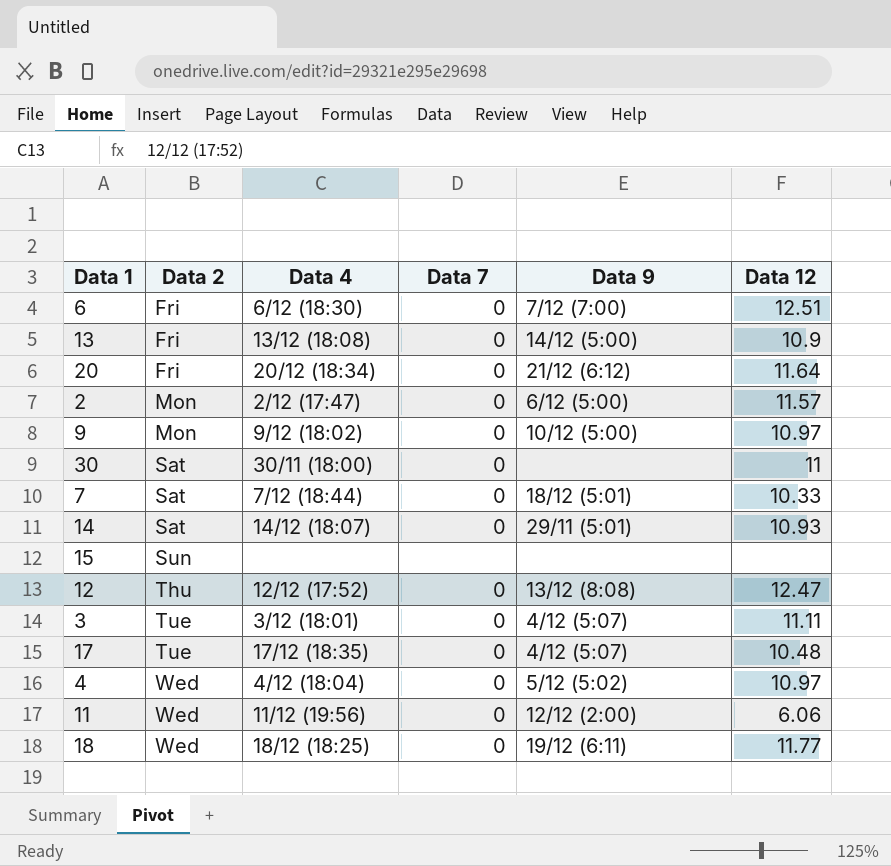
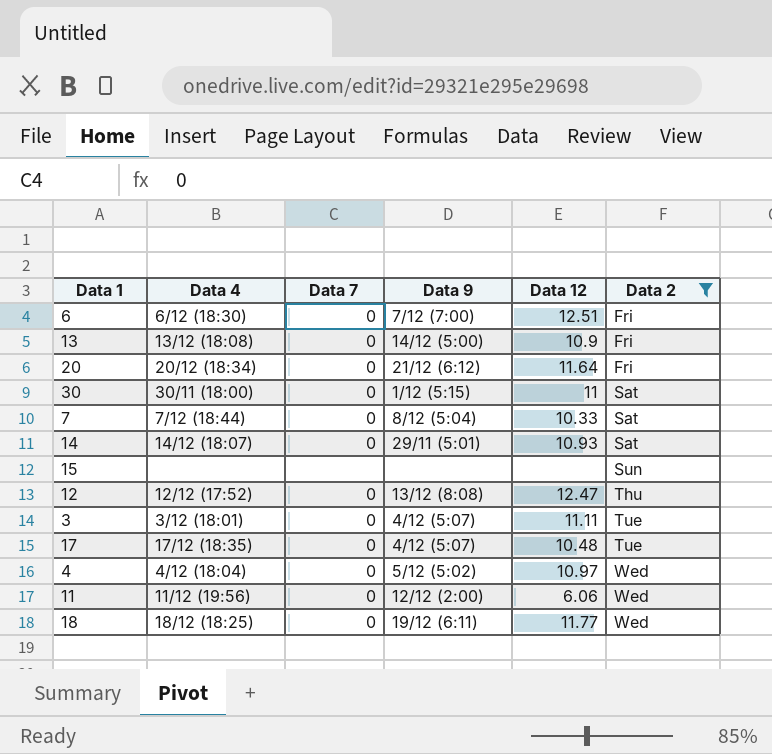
filter: none -> Data 2 != Mon
column Data 2 | position: 2 -> 6
30 | Data 9: none -> 1/12 (5:15)
7 | Data 9: 18/12 (5:01) -> 8/12 (5:04)

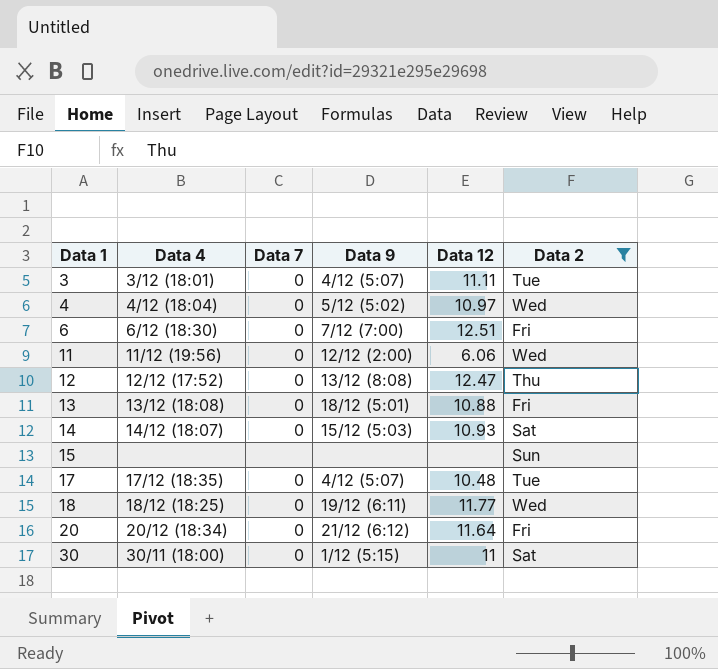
row order: Data 2 ascending -> Data 1 ascending
row 7: 7/12 (18:44) | 0 | 8/12 (5:04) | 10.33 | Sat -> none
13 | Data 9: 14/12 (5:00) -> 18/12 (5:01)
13 | Data 12: 10.9 -> 10.88
14 | Data 9: 29/11 (5:01) -> 15/12 (5:03)

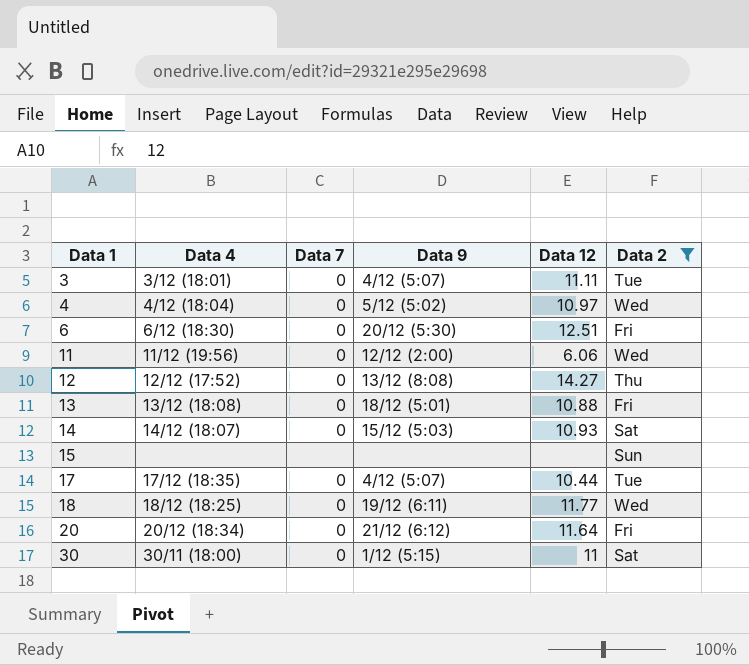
6 | Data 9: 7/12 (7:00) -> 20/12 (5:30)
12 | Data 12: 12.47 -> 14.27
17 | Data 12: 10.48 -> 10.44

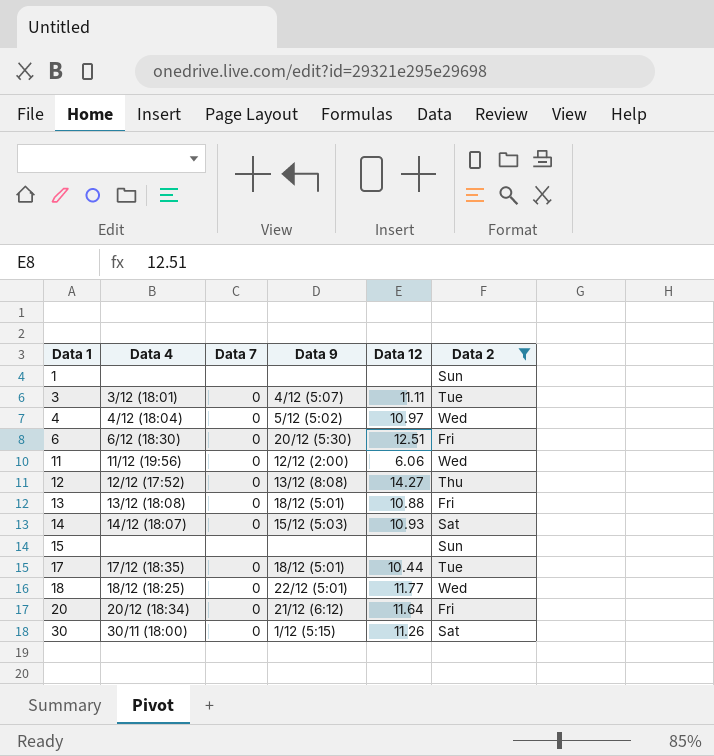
row 1: none -> none | none | none | none | Sun
17 | Data 9: 4/12 (5:07) -> 18/12 (5:01)
18 | Data 9: 19/12 (6:11) -> 22/12 (5:01)
30 | Data 12: 11 -> 11.26

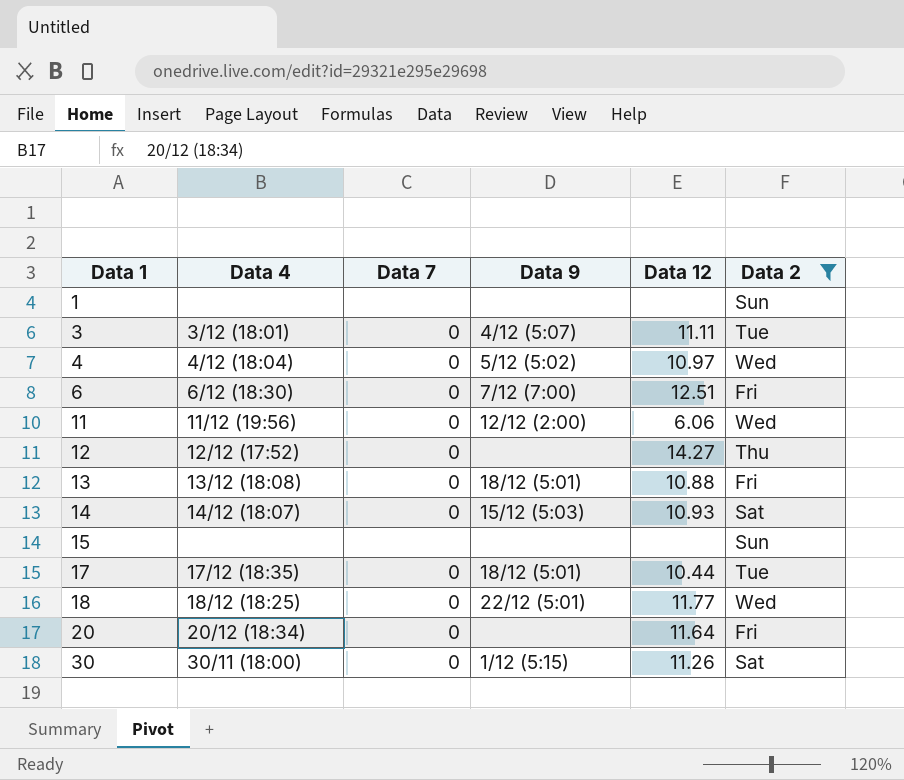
6 | Data 9: 20/12 (5:30) -> 7/12 (7:00)
12 | Data 9: 13/12 (8:08) -> none
20 | Data 9: 21/12 (6:12) -> none

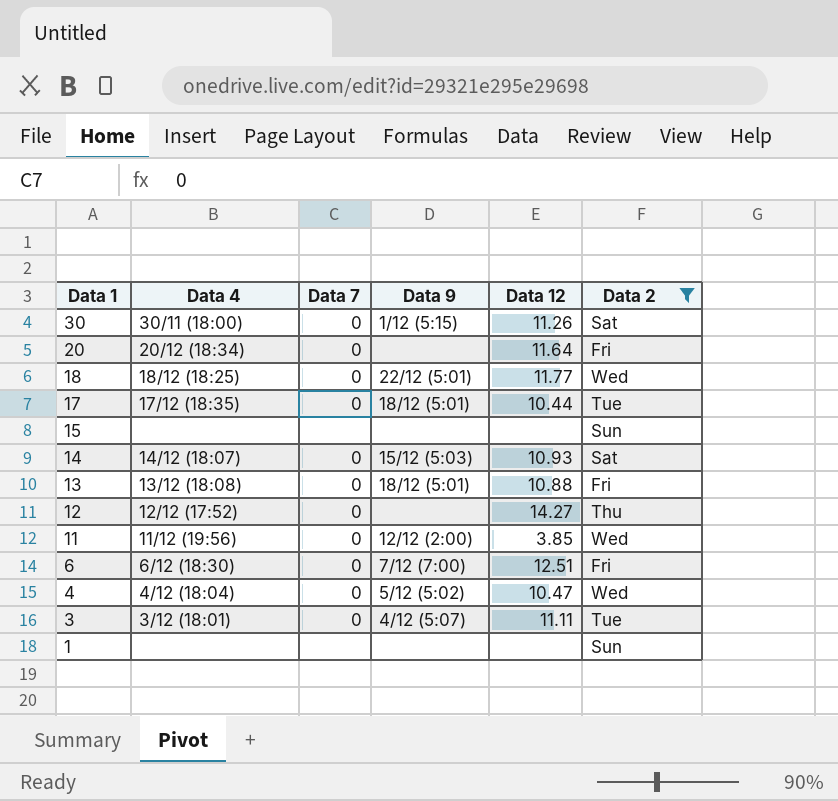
row order: Data 1 ascending -> Data 1 descending
11 | Data 12: 6.06 -> 3.85
4 | Data 12: 10.97 -> 10.47

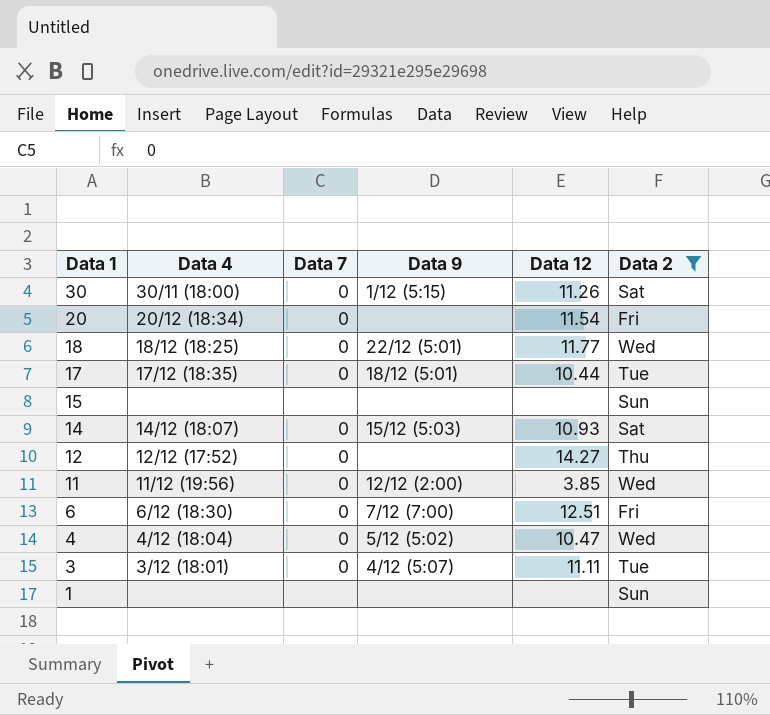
row 13: 13/12 (18:08) | 0 | 18/12 (5:01) | 10.88 | Fri -> none
20 | Data 12: 11.64 -> 11.54

